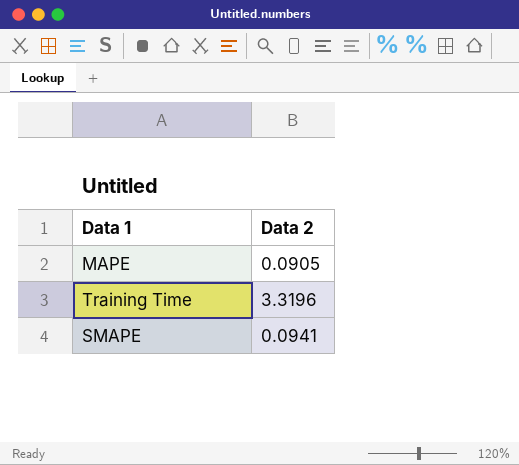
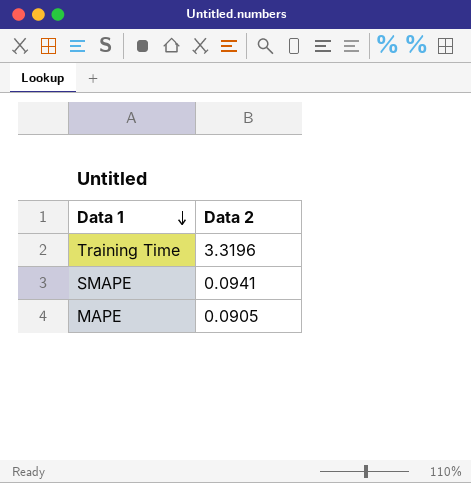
row order: none -> Data 1 descending

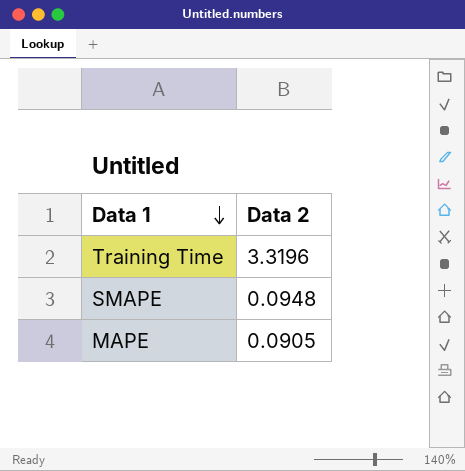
SMAPE | Data 2: 0.0941 -> 0.0948

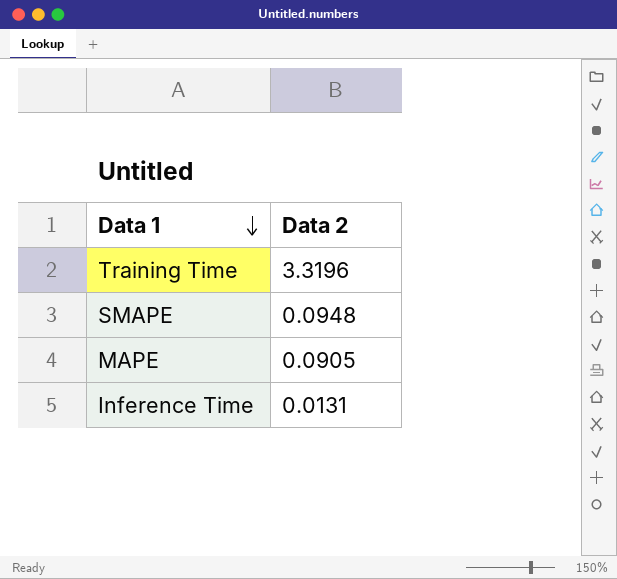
row Inference Time: none -> 0.0131

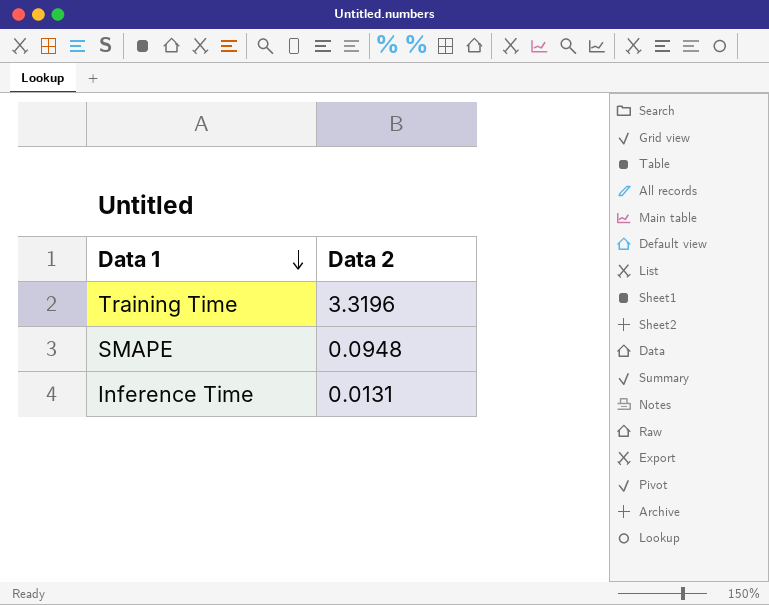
row MAPE: 0.0905 -> none

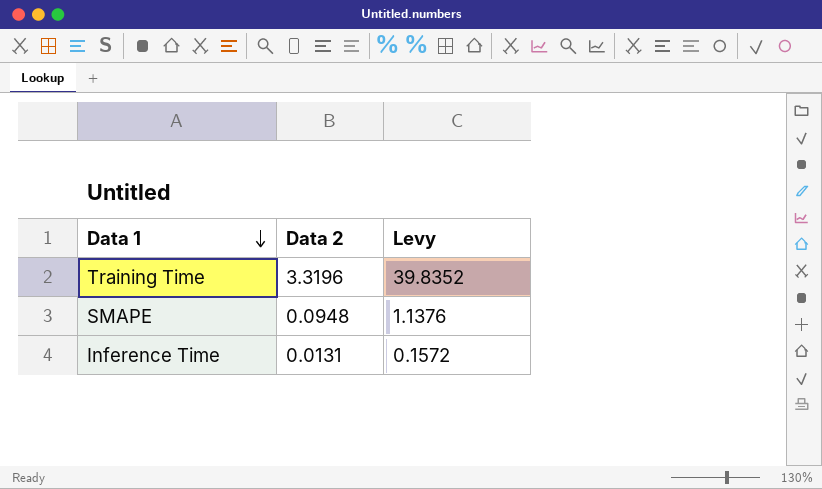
column Levy | formula: none -> [Data 2] * 12

